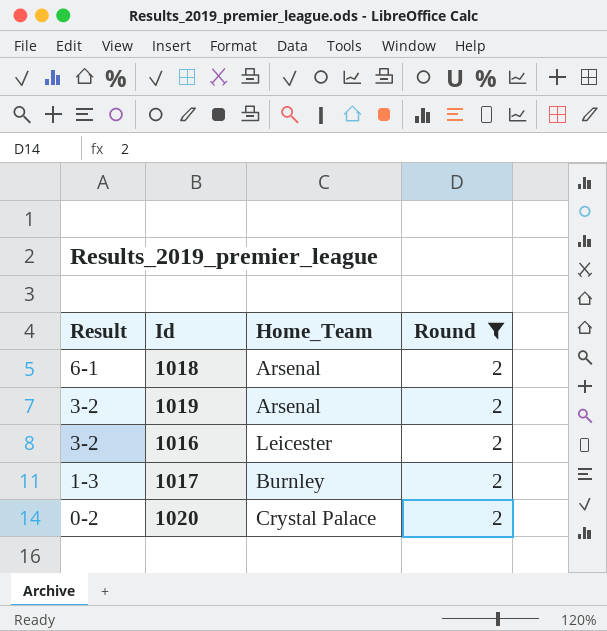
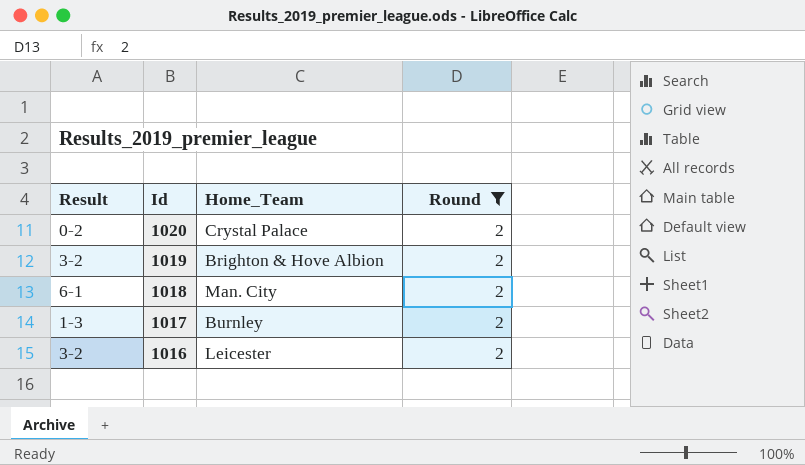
row order: Result descending -> Id descending
1019 | Home_Team: Arsenal -> Brighton & Hove Albion
1018 | Home_Team: Arsenal -> Man. City

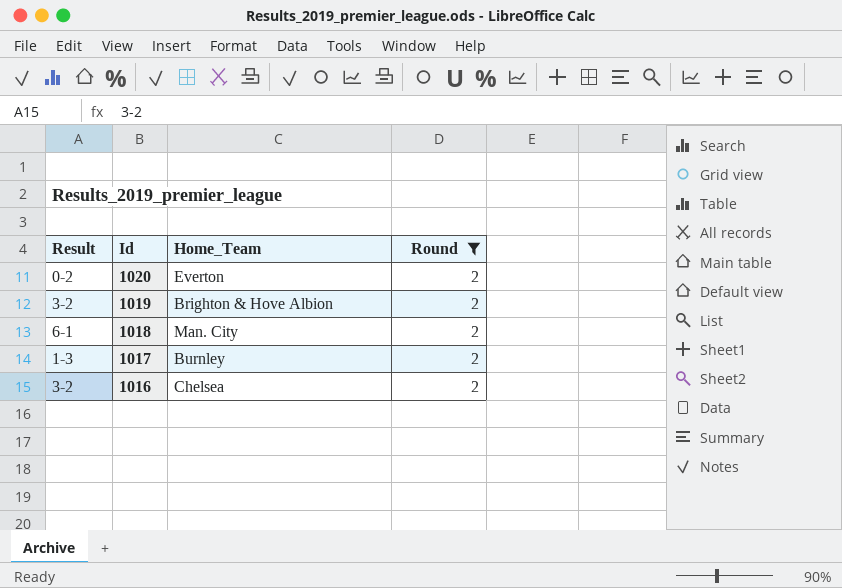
1020 | Home_Team: Crystal Palace -> Everton
1016 | Home_Team: Leicester -> Chelsea

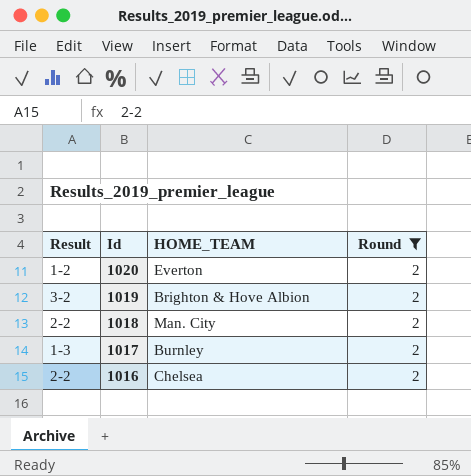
column name: Home_Team -> HOME_TEAM
1020 | Result: 0-2 -> 1-2
1018 | Result: 6-1 -> 2-2
1016 | Result: 3-2 -> 2-2

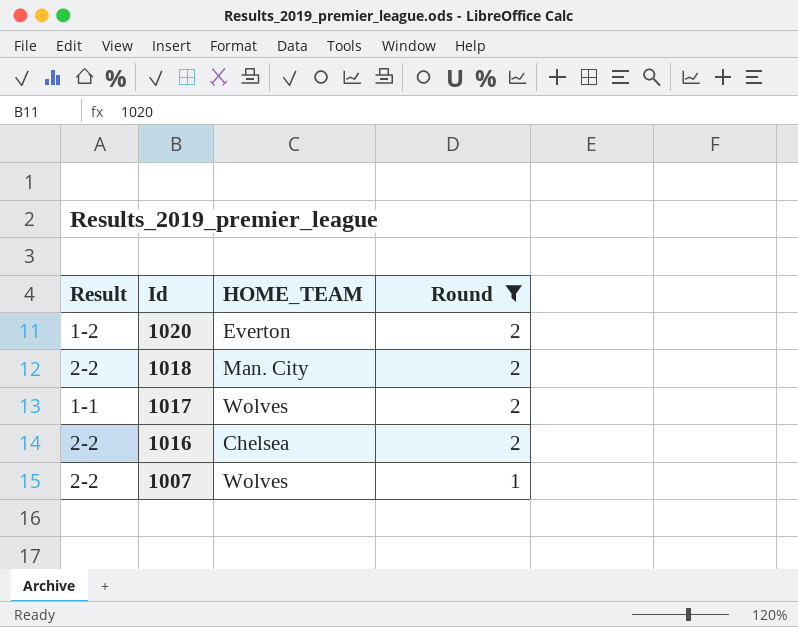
row 1019: 3-2 | Brighton & Hove Albion | 2 -> none
1017 | Result: 1-3 -> 1-1
1017 | HOME_TEAM: Burnley -> Wolves
row 1007: none -> 2-2 | Wolves | 1

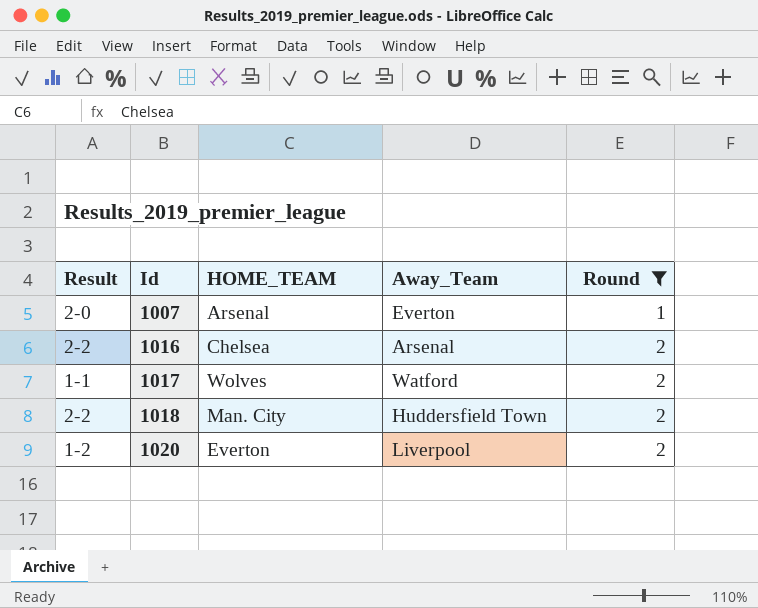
row order: Id descending -> Id ascending
column Away_Team | position: none -> 4
1007 | Result: 2-2 -> 2-0
1007 | HOME_TEAM: Wolves -> Arsenal

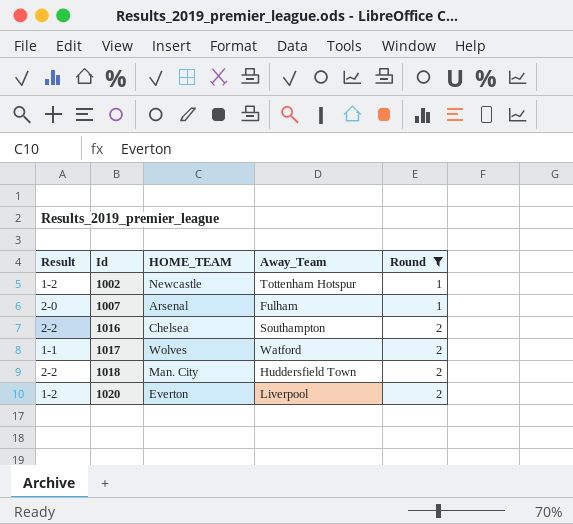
row 1002: none -> 1-2 | Newcastle | Tottenham Hotspur | 1
1007 | Away_Team: Everton -> Fulham
1016 | Away_Team: Arsenal -> Southampton

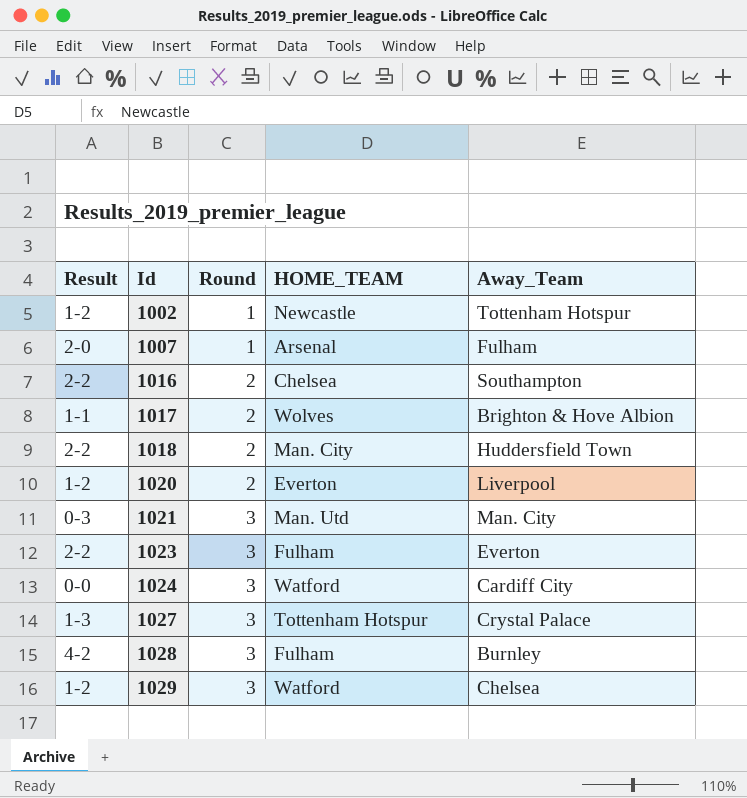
filter: Round != 3 -> none
column Round | position: 5 -> 3
1017 | Away_Team: Watford -> Brighton & Hove Albion

